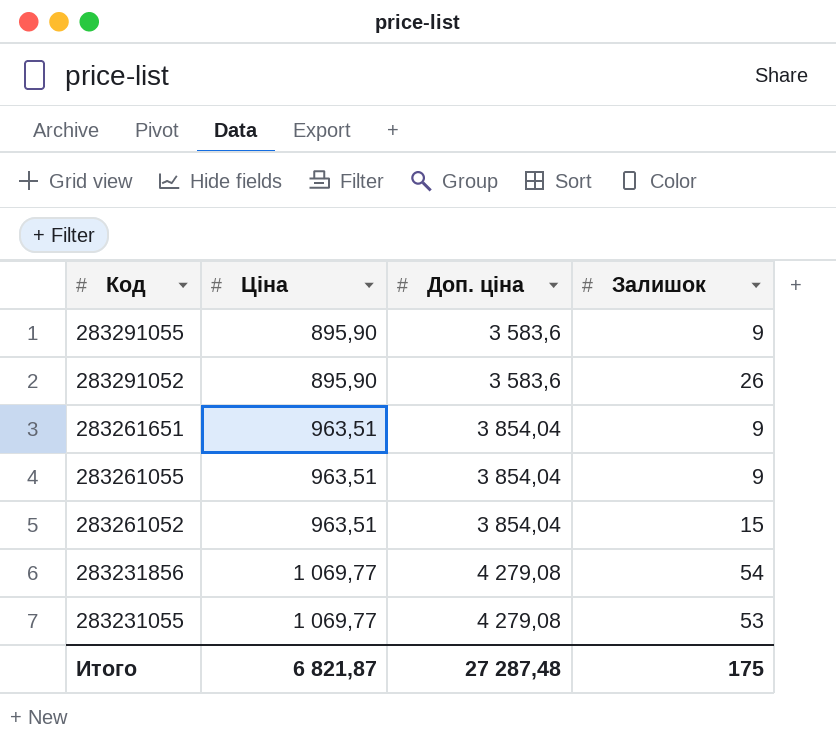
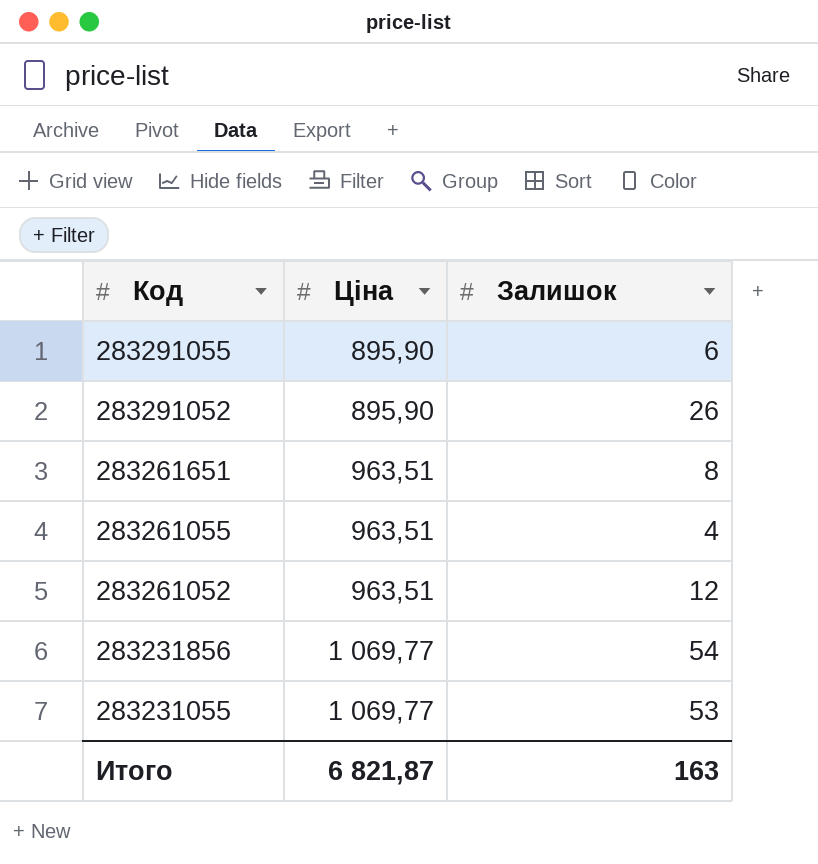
column Доп. ціна | position: 3 -> none
283291055 | Залишок: 9 -> 6
283261651 | Залишок: 9 -> 8
283261055 | Залишок: 9 -> 4
283261052 | Залишок: 15 -> 12
Итого | Залишок: 175 -> 163

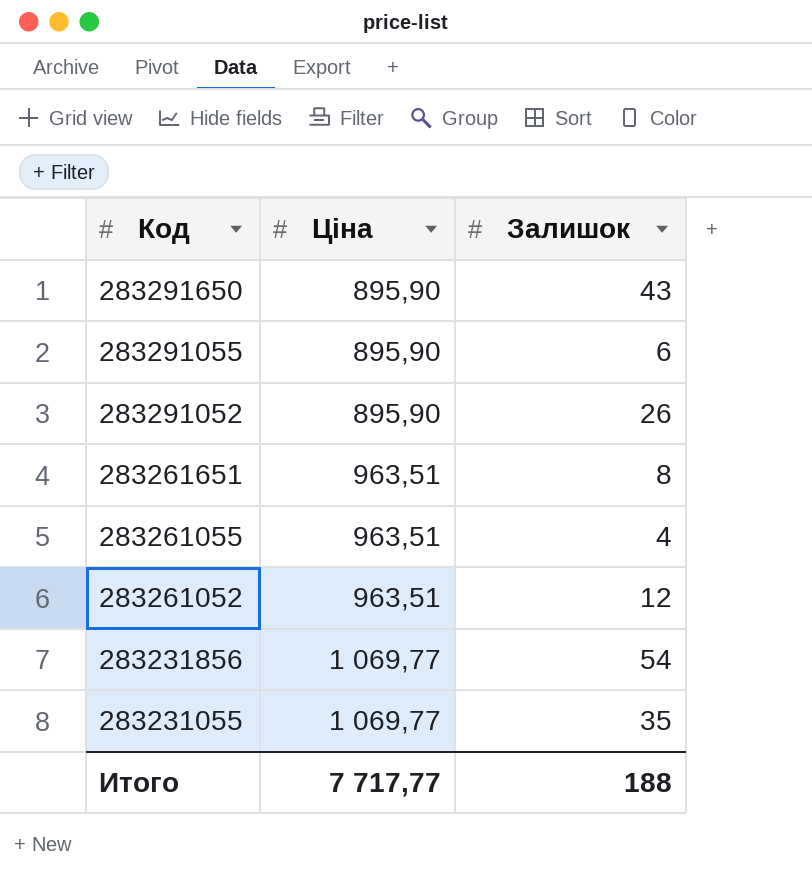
row 283291650: none -> 895,90 | 43
283231055 | Залишок: 53 -> 35
Итого | Ціна: 6 821,87 -> 7 717,77
Итого | Залишок: 163 -> 188

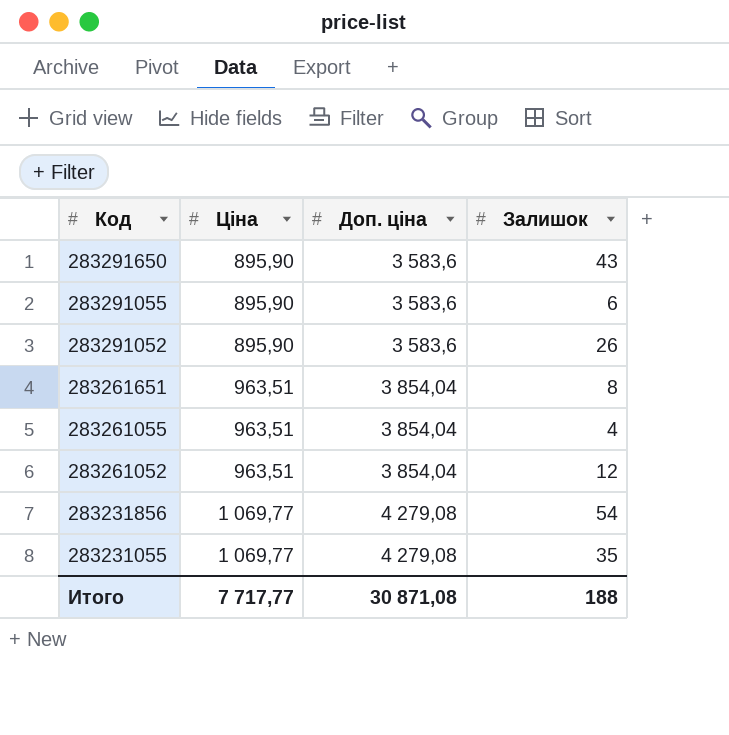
column Доп. ціна | position: none -> 3

